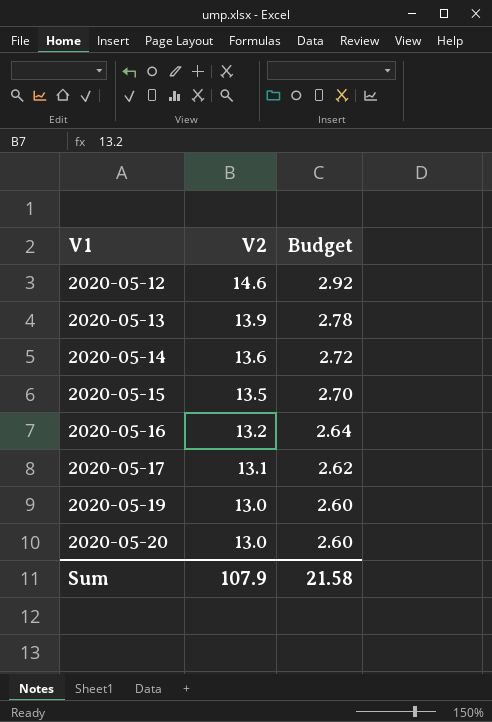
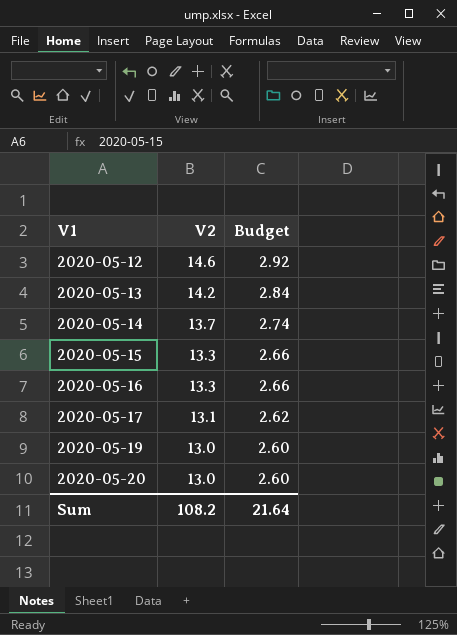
2020-05-13 | V2: 13.9 -> 14.2
2020-05-13 | Budget: 2.78 -> 2.84
2020-05-14 | V2: 13.6 -> 13.7
2020-05-14 | Budget: 2.72 -> 2.74
2020-05-15 | V2: 13.5 -> 13.3
2020-05-15 | Budget: 2.70 -> 2.66
2020-05-16 | V2: 13.2 -> 13.3
2020-05-16 | Budget: 2.64 -> 2.66
Sum | V2: 107.9 -> 108.2
Sum | Budget: 21.58 -> 21.64

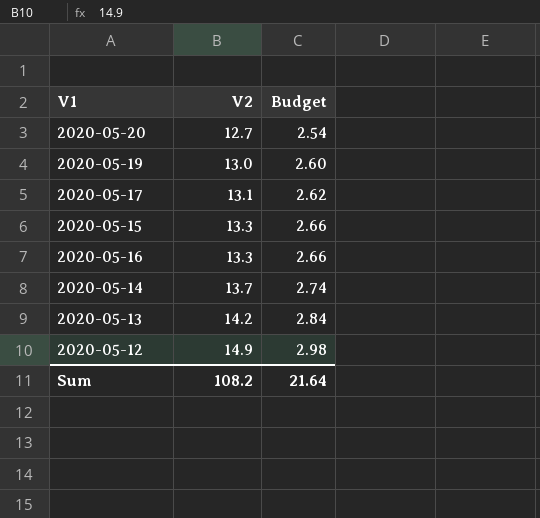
row order: V1 ascending -> V2 ascending
2020-05-20 | V2: 13.0 -> 12.7
2020-05-20 | Budget: 2.60 -> 2.54
2020-05-12 | V2: 14.6 -> 14.9
2020-05-12 | Budget: 2.92 -> 2.98

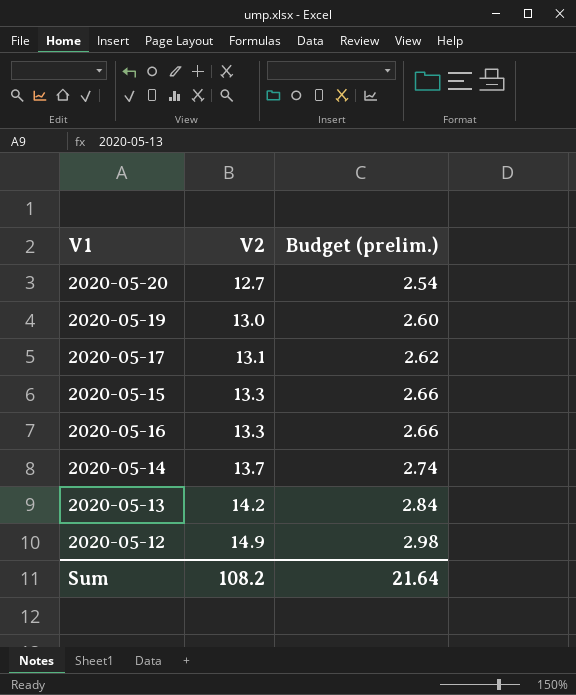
column name: Budget -> Budget (prelim.)

